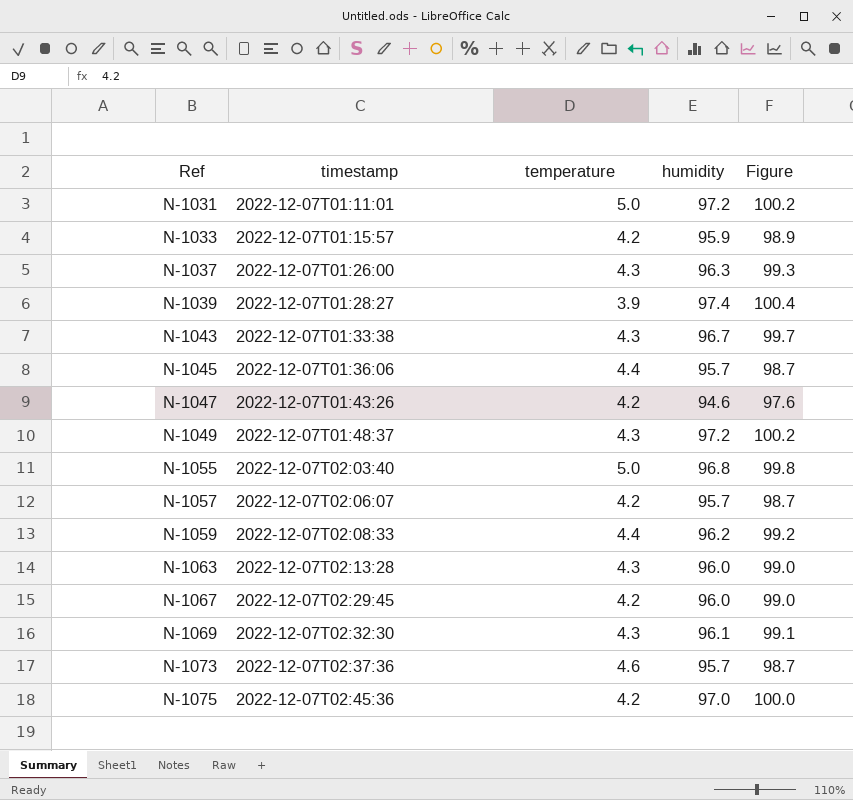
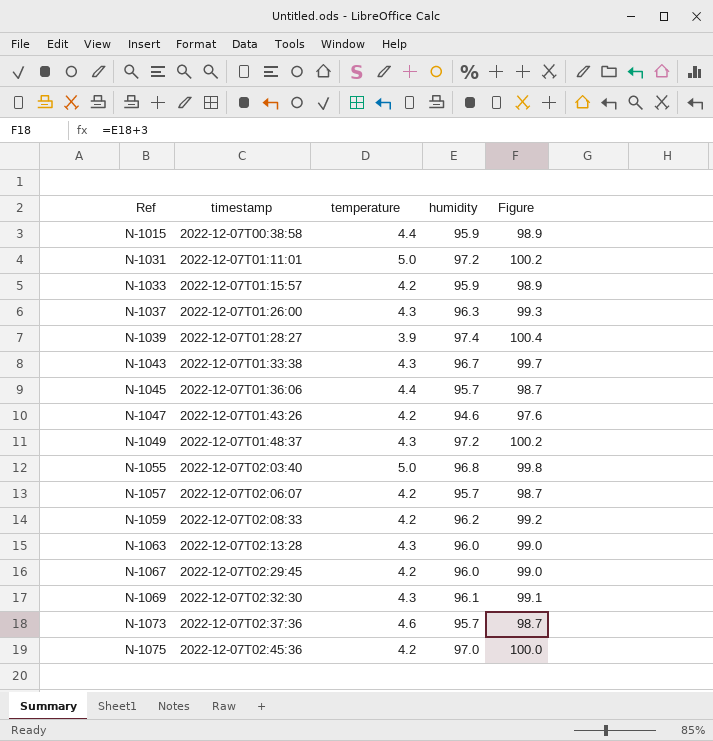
row N-1015: none -> 2022-12-07T00:38:58 | 4.4 | 95.9 | 98.9
N-1059 | temperature: 4.4 -> 4.2

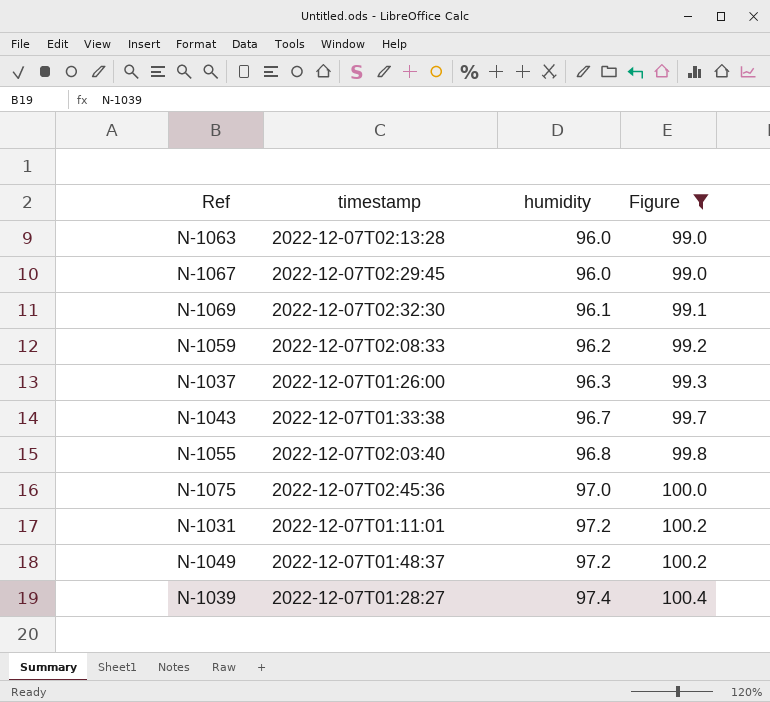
filter: none -> Figure >= 99.0
row order: Ref ascending -> humidity ascending
column temperature | position: 3 -> none

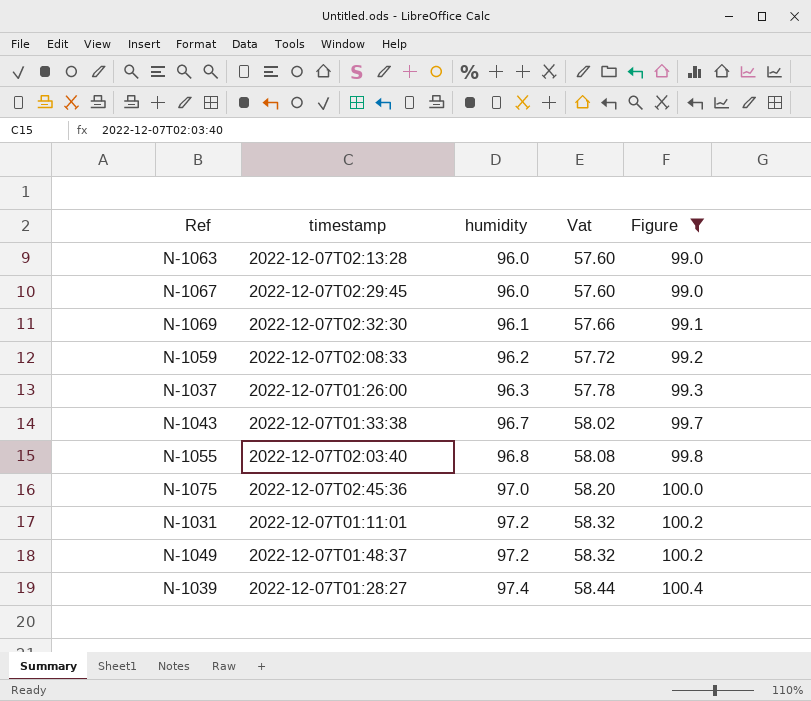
column Vat | formula: none -> [humidity] * 0.6

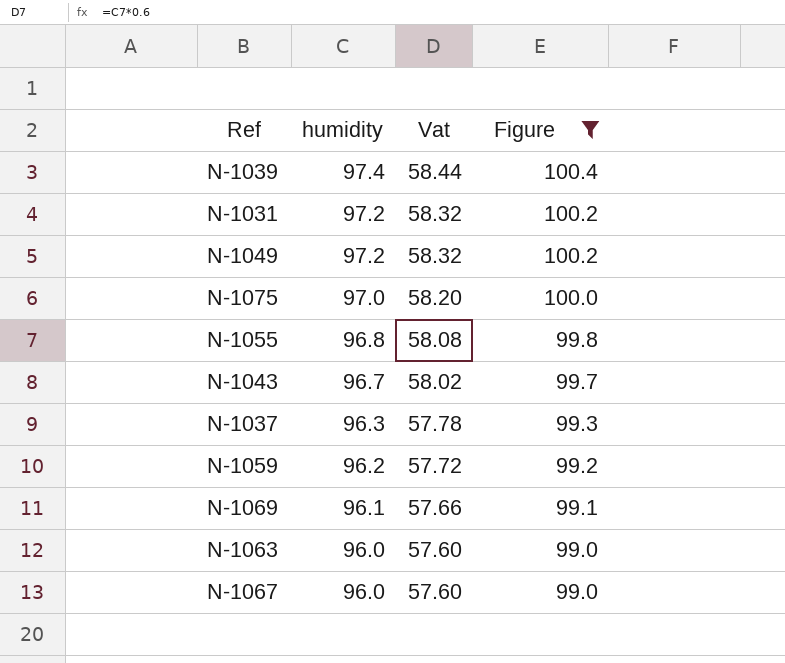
row order: humidity ascending -> humidity descending
column timestamp | position: 2 -> none

